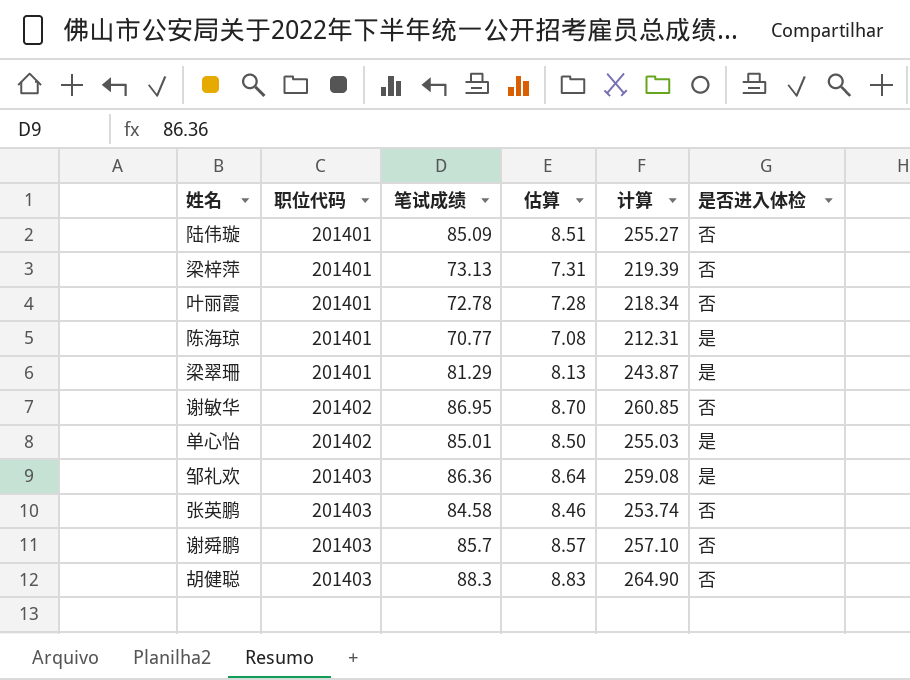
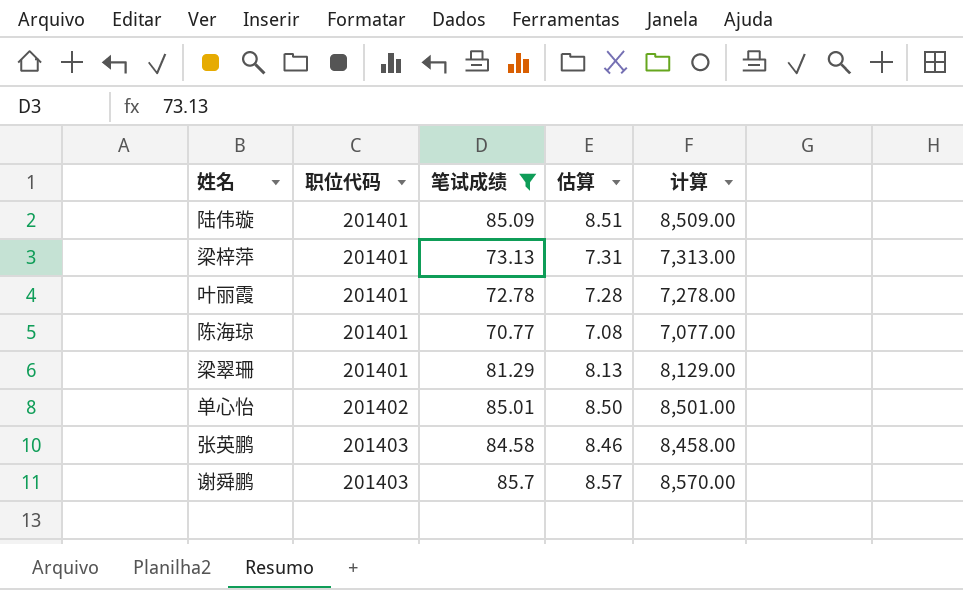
filter: none -> 笔试成绩 <= 85.7
column 是否进入体检 | position: 6 -> none
column 计算 | formula: [笔试成绩] * 3 -> [笔试成绩] * 100

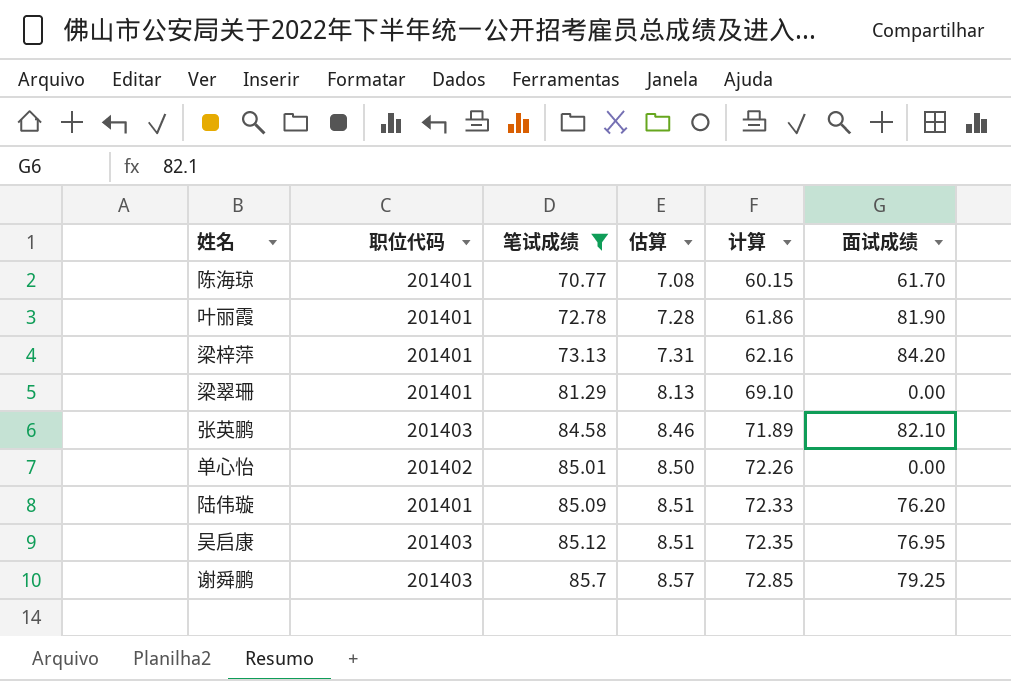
row order: 职位代码 ascending -> 笔试成绩 ascending
column 计算 | formula: [笔试成绩] * 100 -> [笔试成绩] * 0.85
column 面试成绩 | position: none -> 6
row 吴启康: none -> 201403 | 85.12 | 8.51 | 72.35 | 76.95

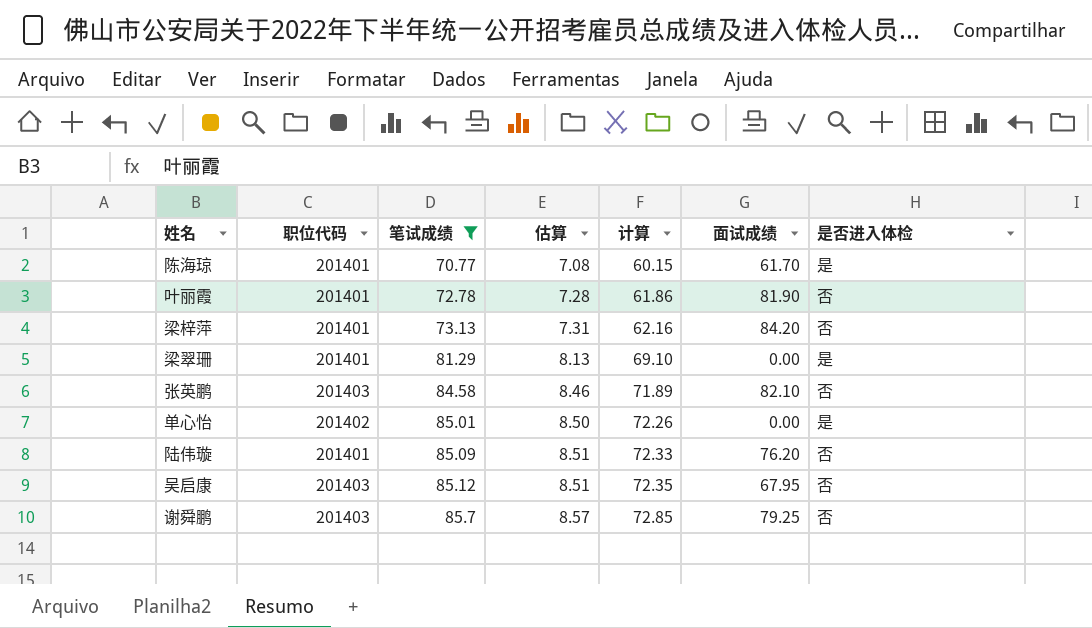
column 是否进入体检 | position: none -> 7
吴启康 | 面试成绩: 76.95 -> 67.95

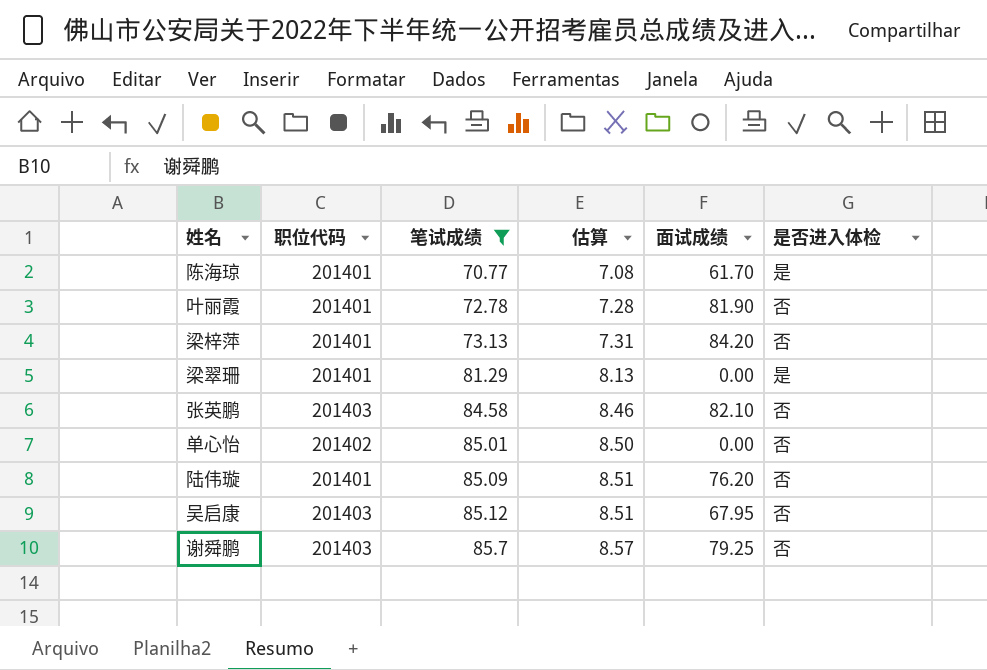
column 计算 | formula: [笔试成绩] * 0.85 -> none
单心怡 | 是否进入体检: 是 -> 否

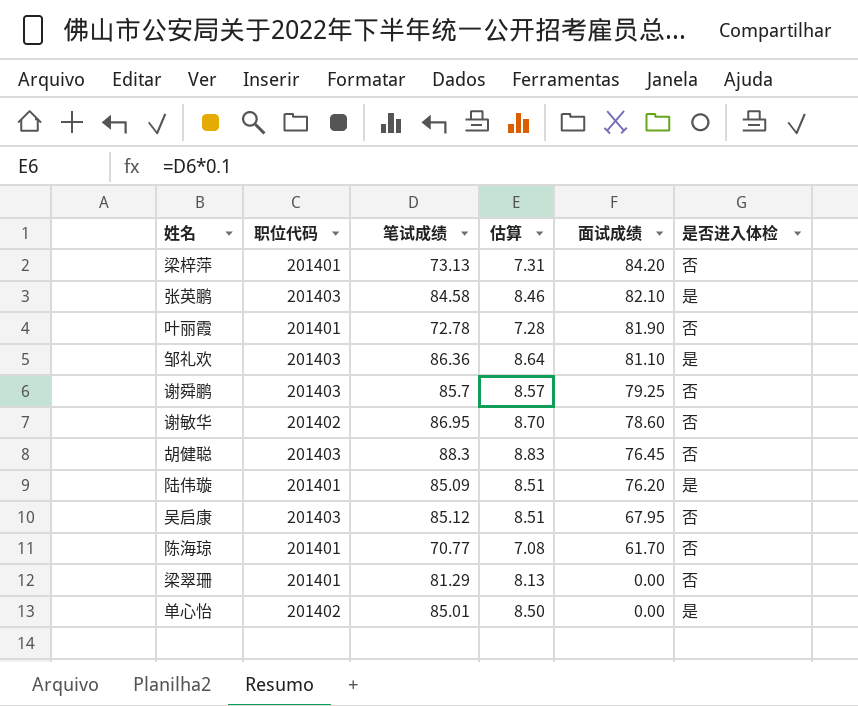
filter: 笔试成绩 <= 85.7 -> none
row order: 笔试成绩 ascending -> 面试成绩 descending
张英鹏 | 是否进入体检: 否 -> 是
陆伟璇 | 是否进入体检: 否 -> 是
陈海琼 | 是否进入体检: 是 -> 否
梁翠珊 | 是否进入体检: 是 -> 否
单心怡 | 是否进入体检: 否 -> 是

